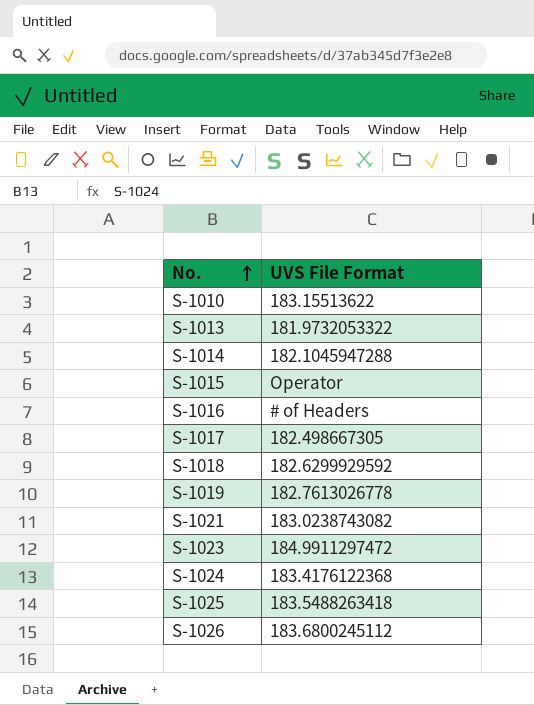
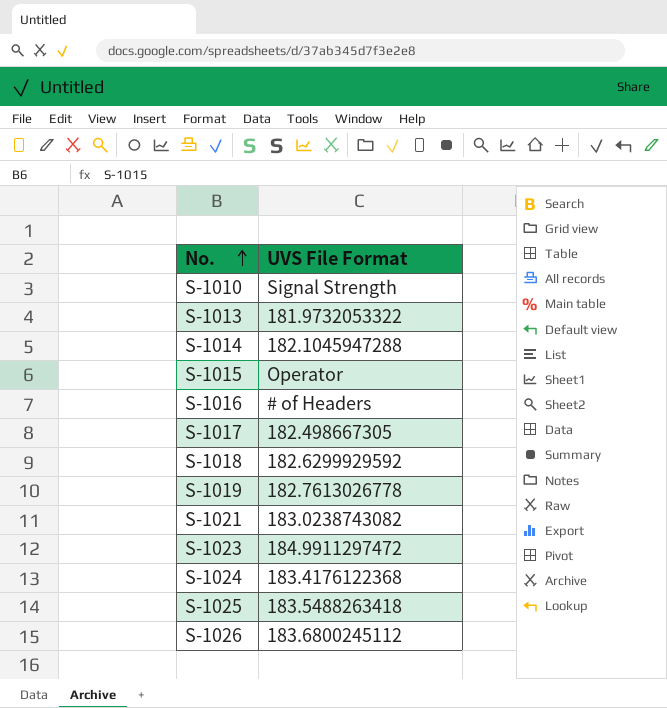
S-1010 | UVS File Format: 183.15513622 -> Signal Strength

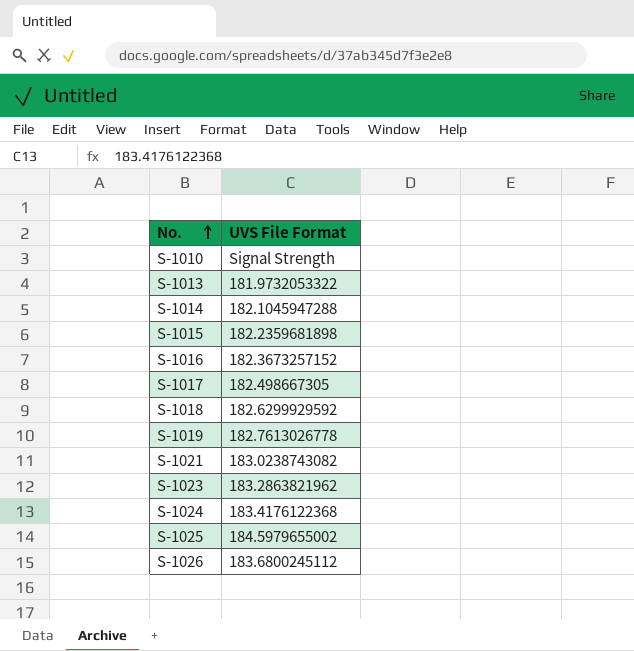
S-1015 | UVS File Format: Operator -> 182.2359681898
S-1016 | UVS File Format: # of Headers -> 182.3673257152
S-1023 | UVS File Format: 184.9911297472 -> 183.2863821962
S-1025 | UVS File Format: 183.5488263418 -> 184.5979655002

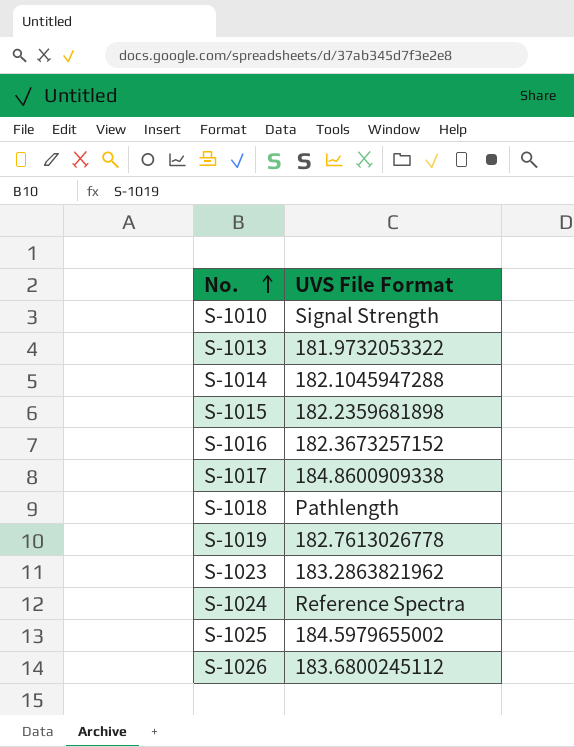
row S-1021: 183.0238743082 -> none
S-1017 | UVS File Format: 182.498667305 -> 184.8600909338
S-1018 | UVS File Format: 182.6299929592 -> Pathlength
S-1024 | UVS File Format: 183.4176122368 -> Reference Spectra

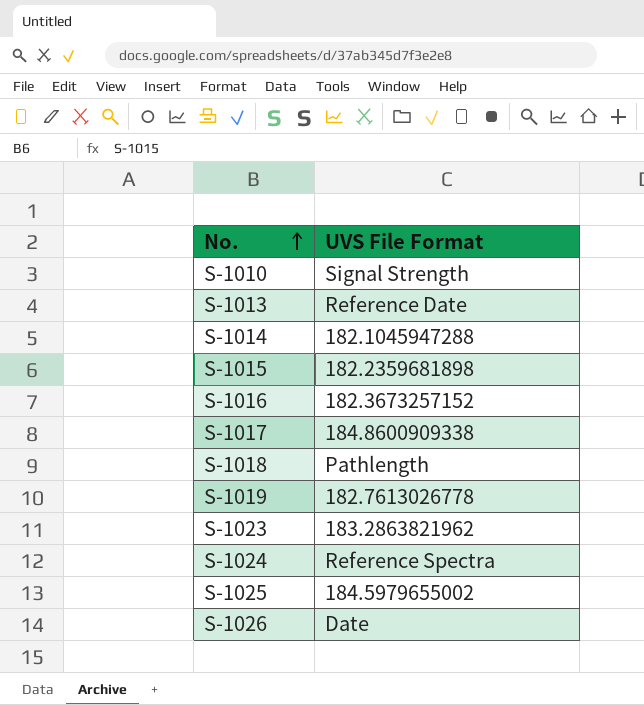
S-1013 | UVS File Format: 181.9732053322 -> Reference Date
S-1026 | UVS File Format: 183.6800245112 -> Date

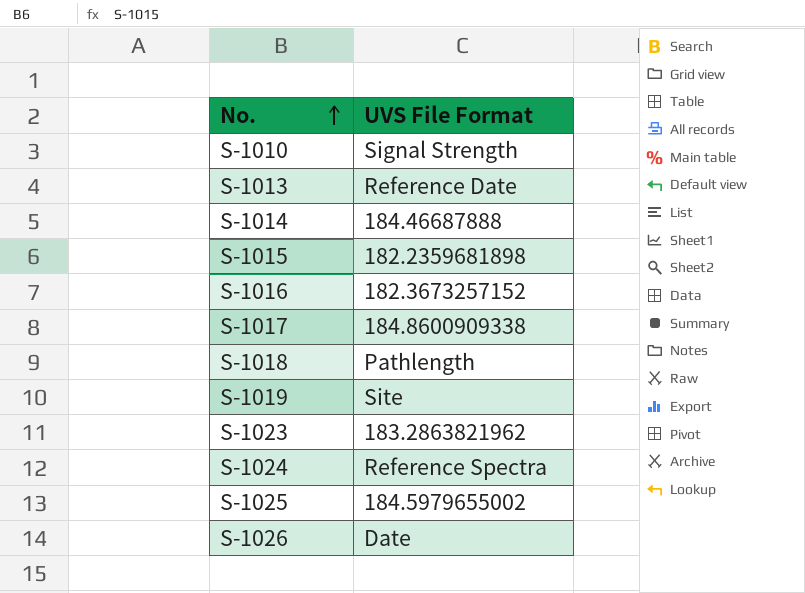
S-1014 | UVS File Format: 182.1045947288 -> 184.46687888
S-1019 | UVS File Format: 182.7613026778 -> Site

